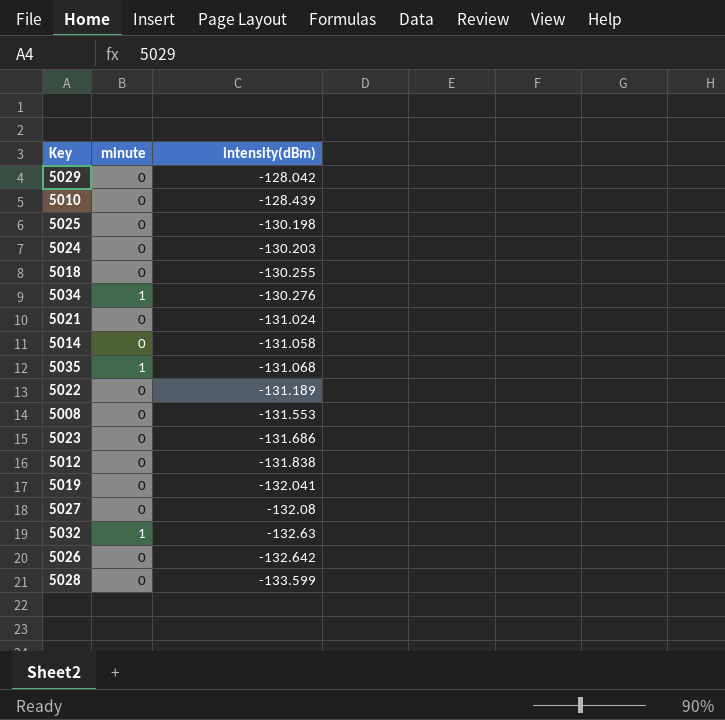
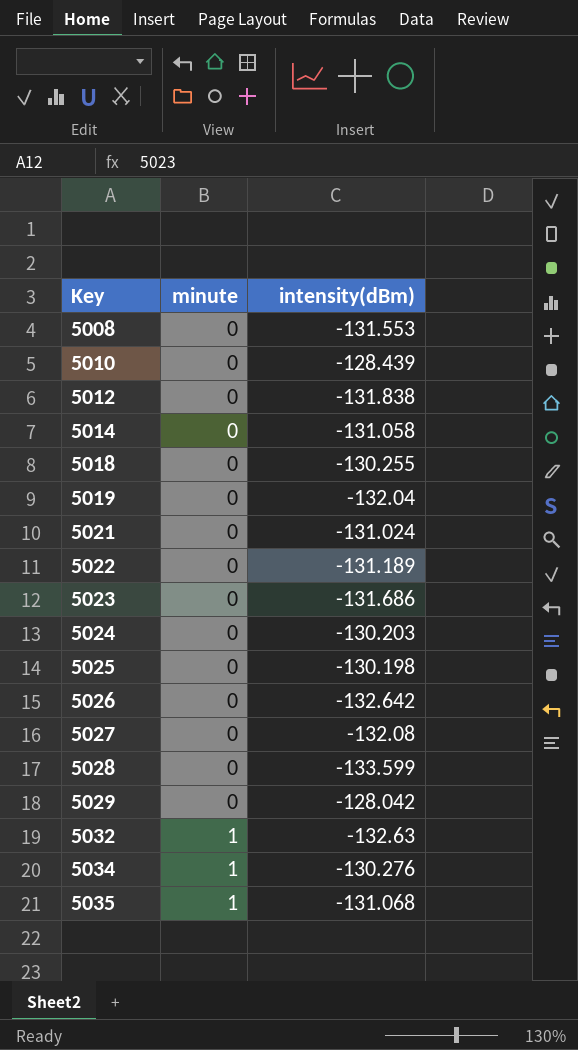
row order: intensity(dBm) descending -> Key ascending
5019 | intensity(dBm): -132.041 -> -132.04

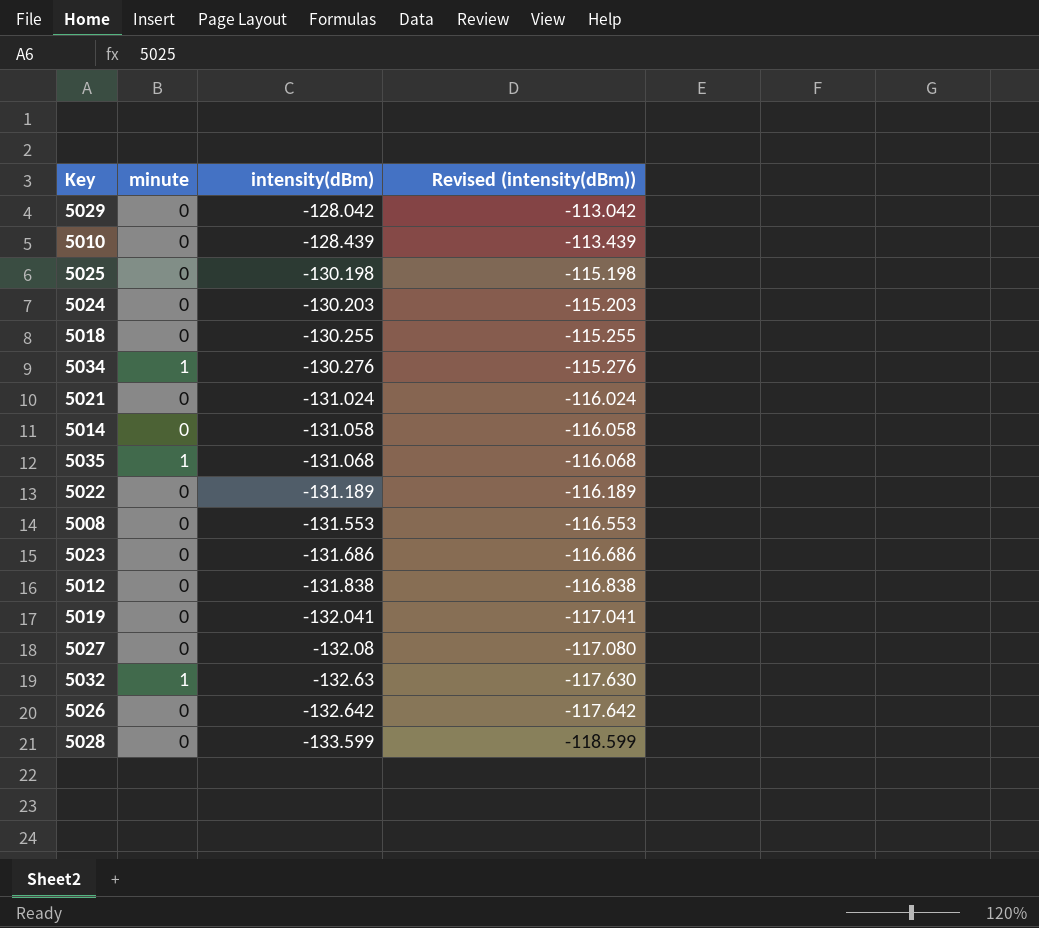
row order: Key ascending -> intensity(dBm) descending
column Revised (intensity(dBm)) | formula: none -> [intensity(dBm)] + 15
5019 | intensity(dBm): -132.04 -> -132.041

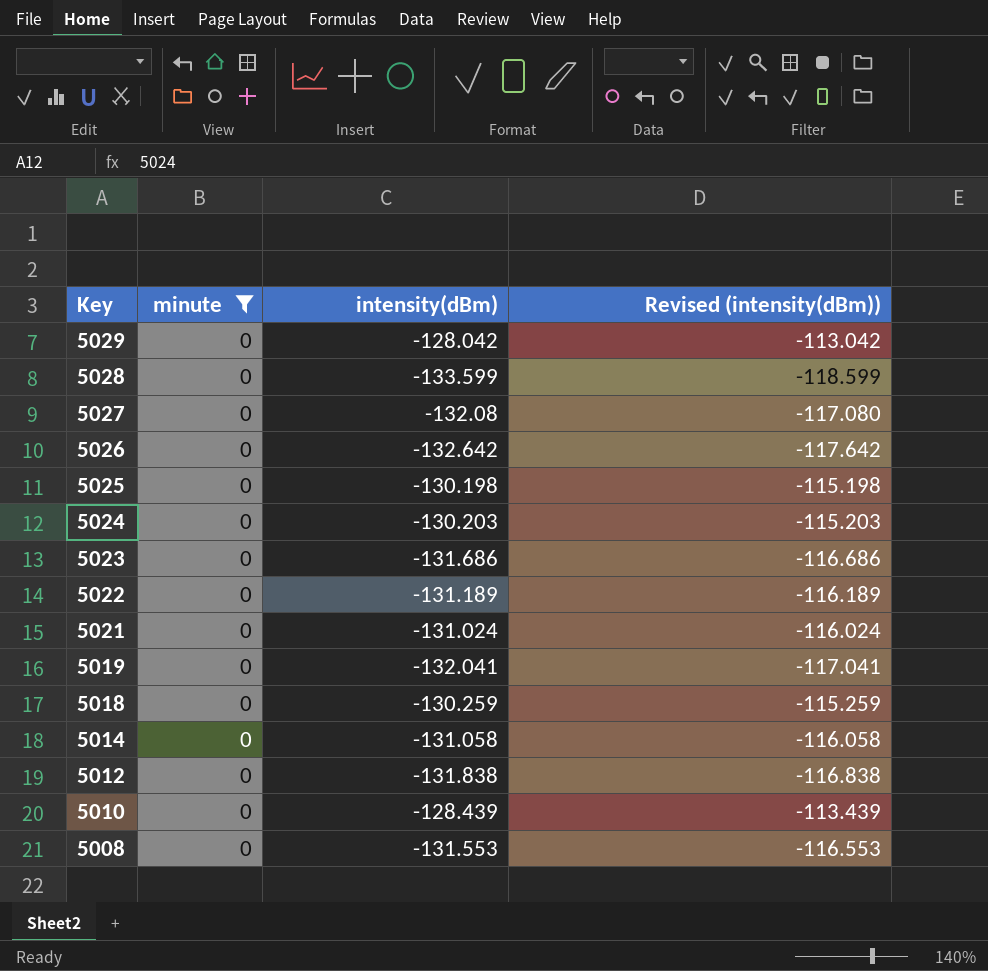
filter: none -> minute = 0
row order: intensity(dBm) descending -> Key descending
5018 | intensity(dBm): -130.255 -> -130.259
5018 | Revised (intensity(dBm)): -115.255 -> -115.259

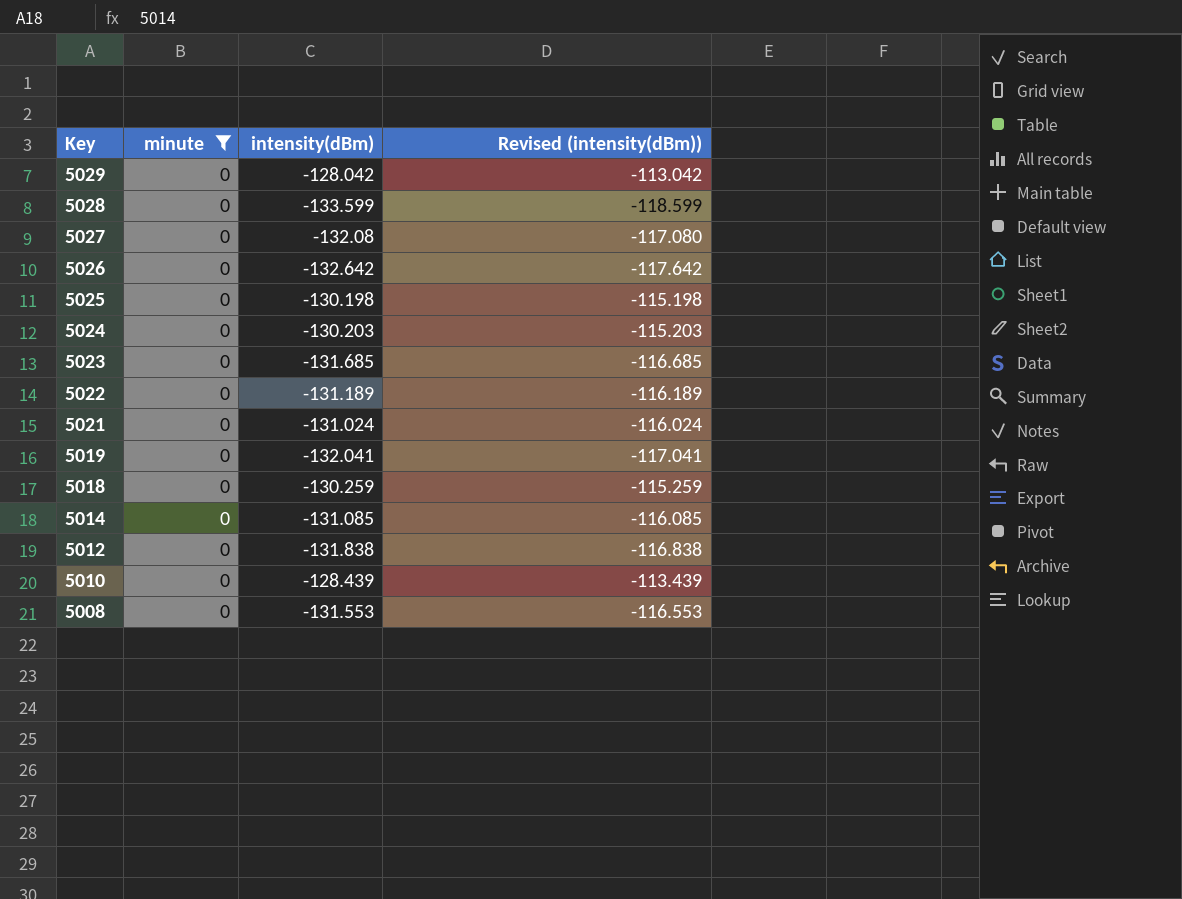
5023 | intensity(dBm): -131.686 -> -131.685
5023 | Revised (intensity(dBm)): -116.686 -> -116.685
5014 | intensity(dBm): -131.058 -> -131.085
5014 | Revised (intensity(dBm)): -116.058 -> -116.085

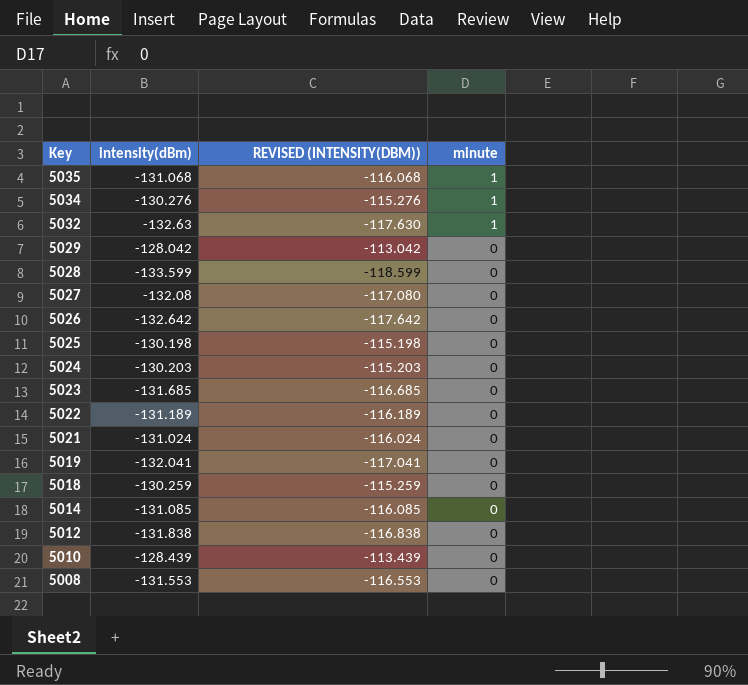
filter: minute = 0 -> none
column name: Revised (intensity(dBm)) -> REVISED (INTENSITY(DBM))
column minute | position: 2 -> 4

